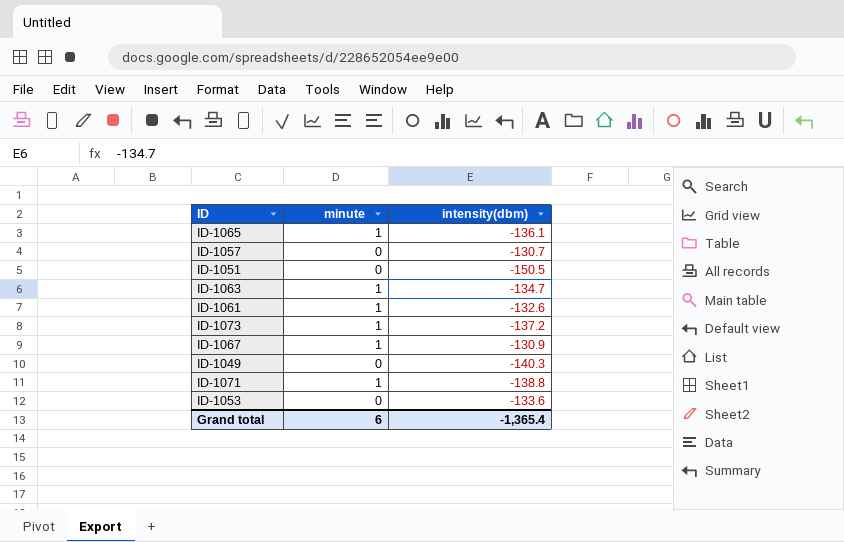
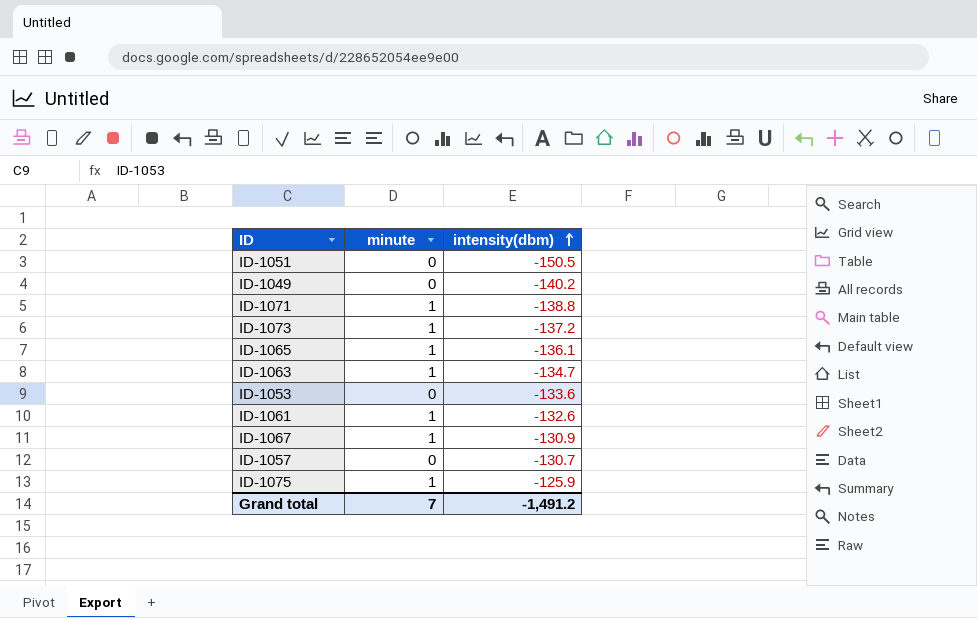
row order: none -> intensity(dbm) ascending
ID-1049 | intensity(dbm): -140.3 -> -140.2
row ID-1075: none -> 1 | -125.9
Grand total | minute: 6 -> 7
Grand total | intensity(dbm): -1,365.4 -> -1,491.2

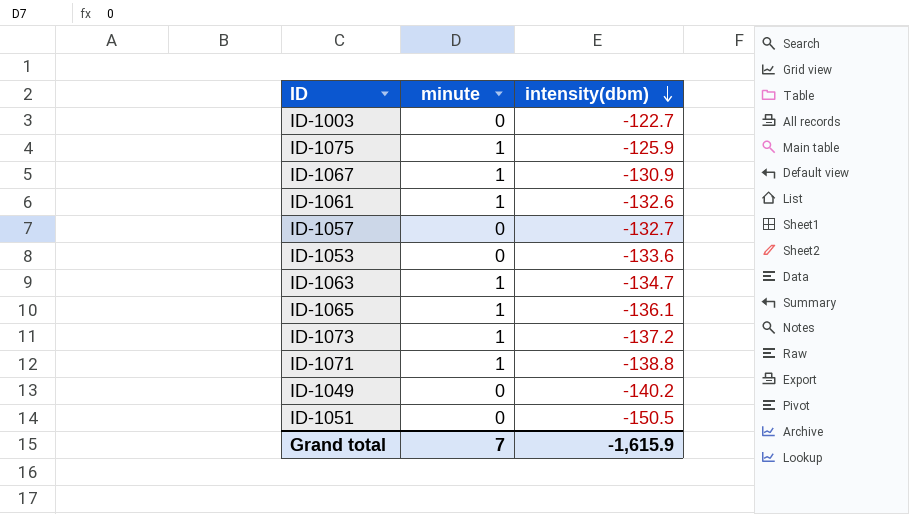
row order: intensity(dbm) ascending -> intensity(dbm) descending
row ID-1003: none -> 0 | -122.7
ID-1057 | intensity(dbm): -130.7 -> -132.7
Grand total | intensity(dbm): -1,491.2 -> -1,615.9

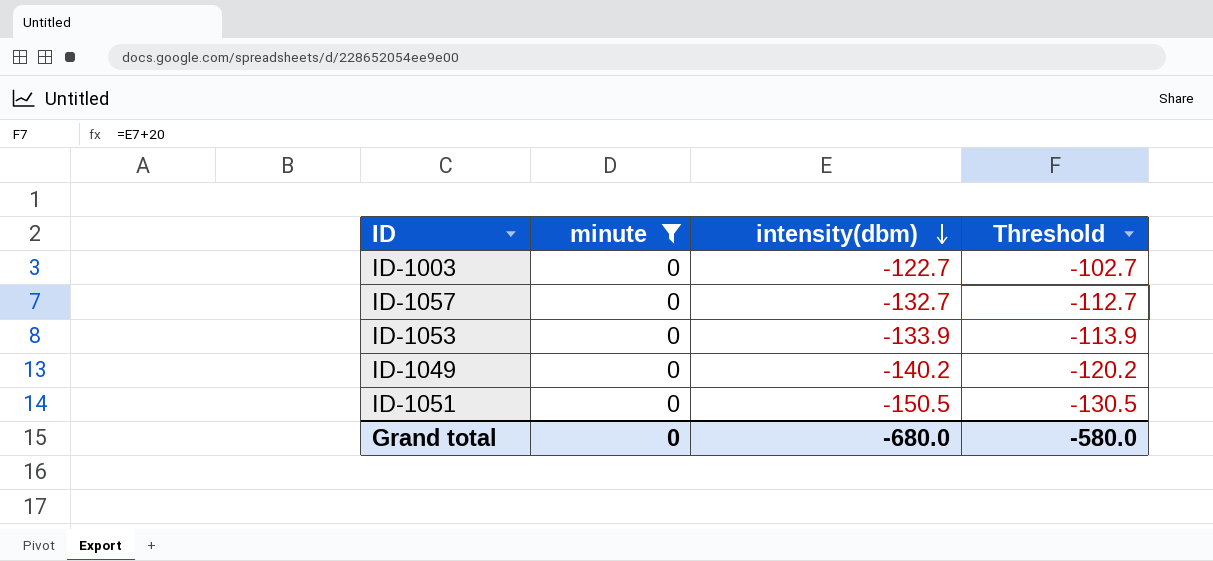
filter: none -> minute = 0
column Threshold | formula: none -> [intensity(dbm)] + 20
ID-1053 | intensity(dbm): -133.6 -> -133.9
Grand total | minute: 7 -> 0
Grand total | intensity(dbm): -1,615.9 -> -680.0

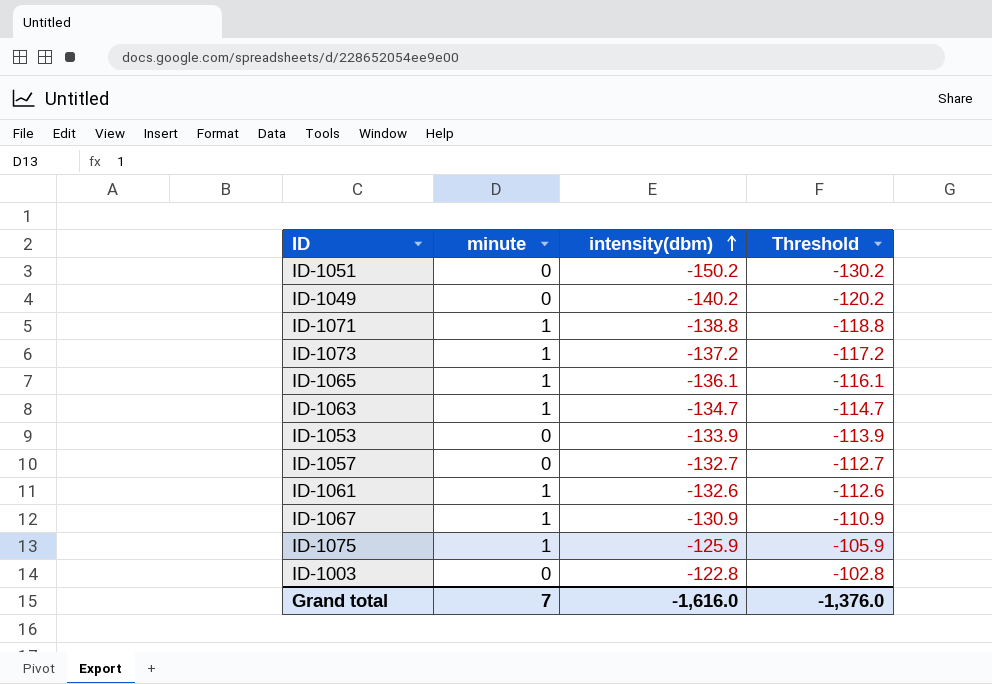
filter: minute = 0 -> none
row order: intensity(dbm) descending -> intensity(dbm) ascending
ID-1051 | intensity(dbm): -150.5 -> -150.2
ID-1051 | Threshold: -130.5 -> -130.2
ID-1003 | intensity(dbm): -122.7 -> -122.8
ID-1003 | Threshold: -102.7 -> -102.8
Grand total | minute: 0 -> 7
Grand total | intensity(dbm): -680.0 -> -1,616.0
Grand total | Threshold: -580.0 -> -1,376.0

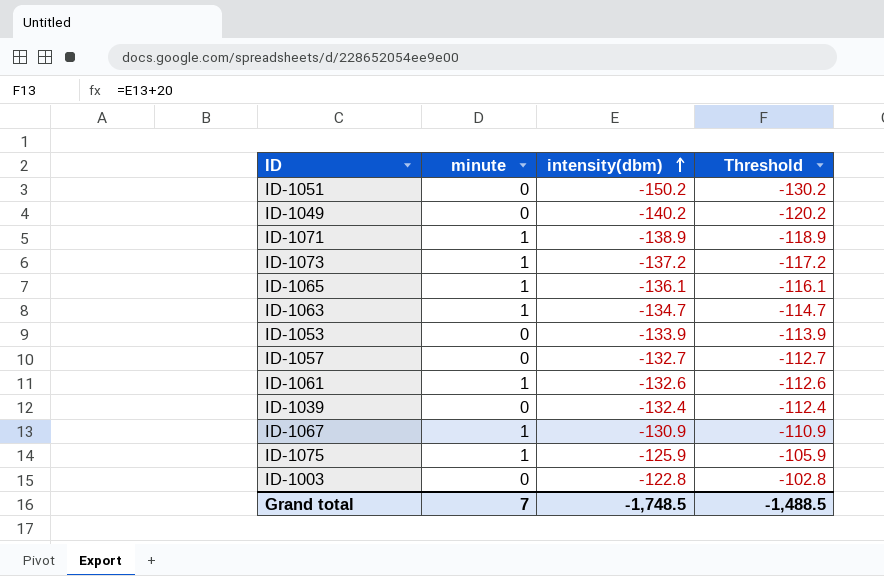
ID-1071 | intensity(dbm): -138.8 -> -138.9
ID-1071 | Threshold: -118.8 -> -118.9
row ID-1039: none -> 0 | -132.4 | -112.4
Grand total | intensity(dbm): -1,616.0 -> -1,748.5
Grand total | Threshold: -1,376.0 -> -1,488.5

